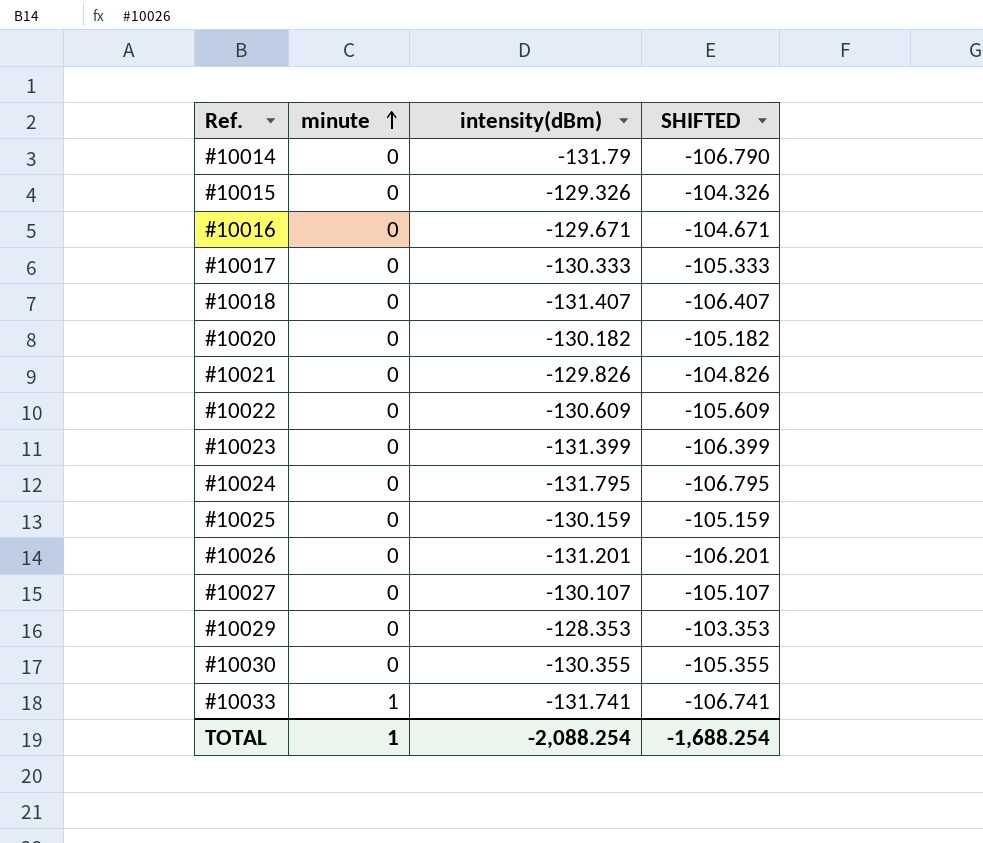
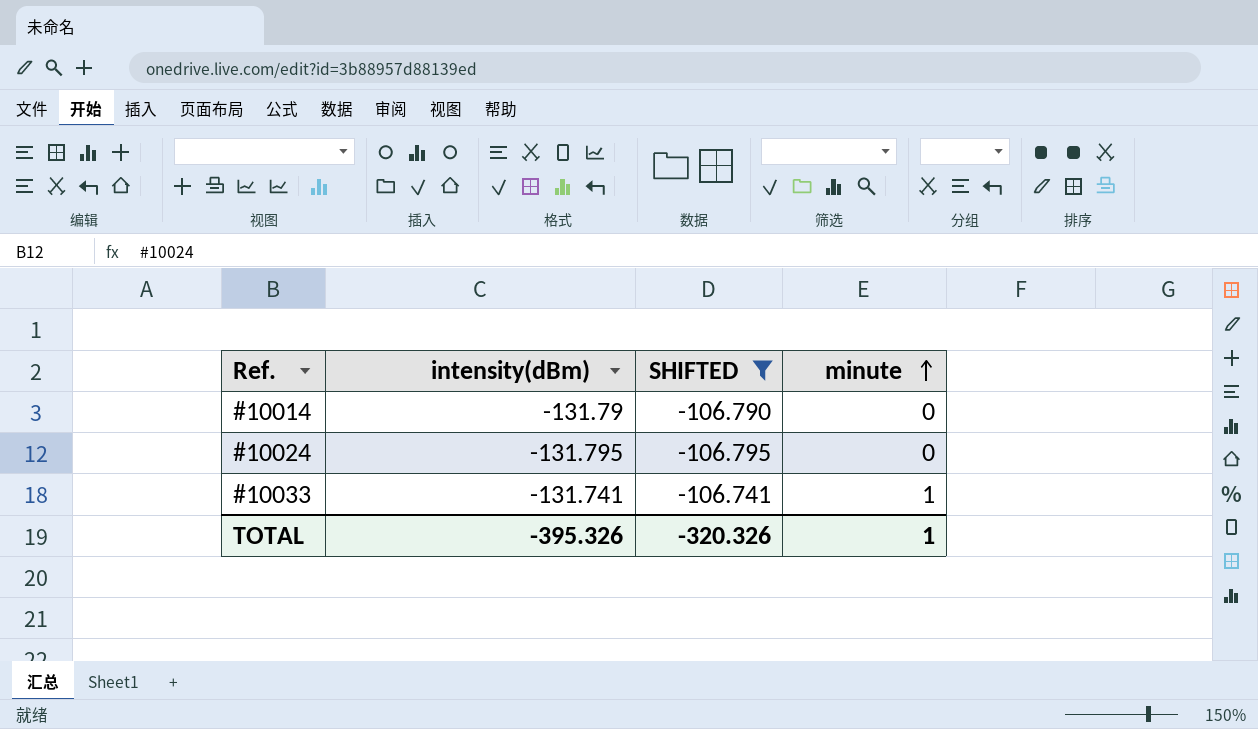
filter: none -> SHIFTED <= -106.741
column minute | position: 2 -> 4
TOTAL | intensity(dBm): -2,088.254 -> -395.326
TOTAL | SHIFTED: -1,688.254 -> -320.326

